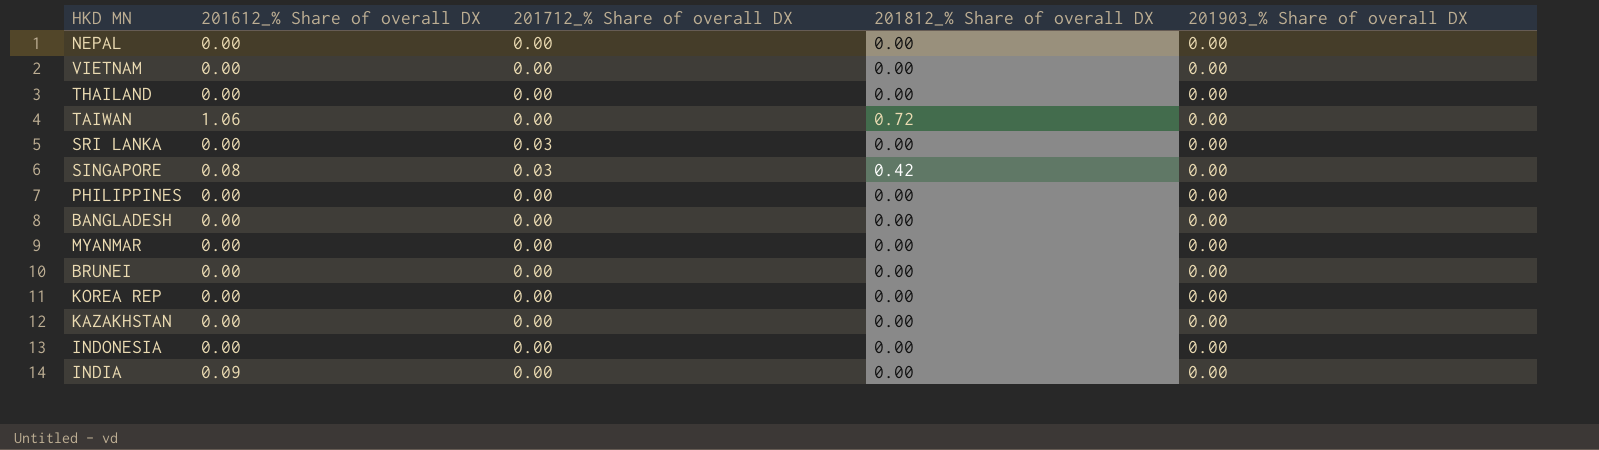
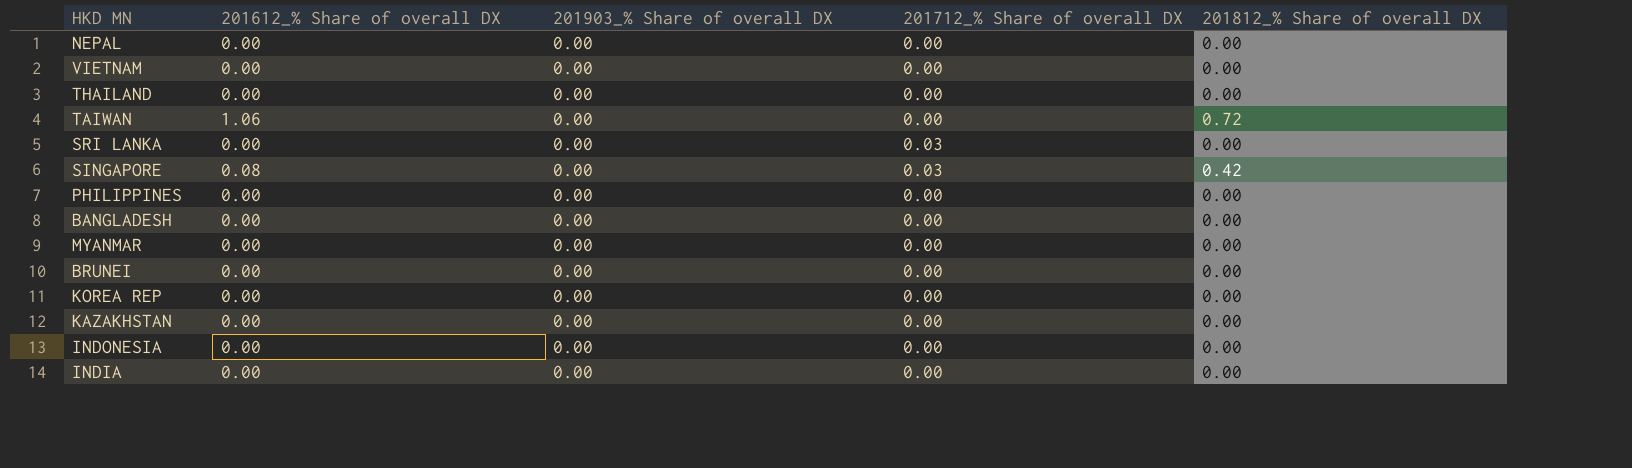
column 201903_% Share of overall DX | position: 5 -> 3
INDIA | 201612_% Share of overall DX: 0.09 -> 0.00

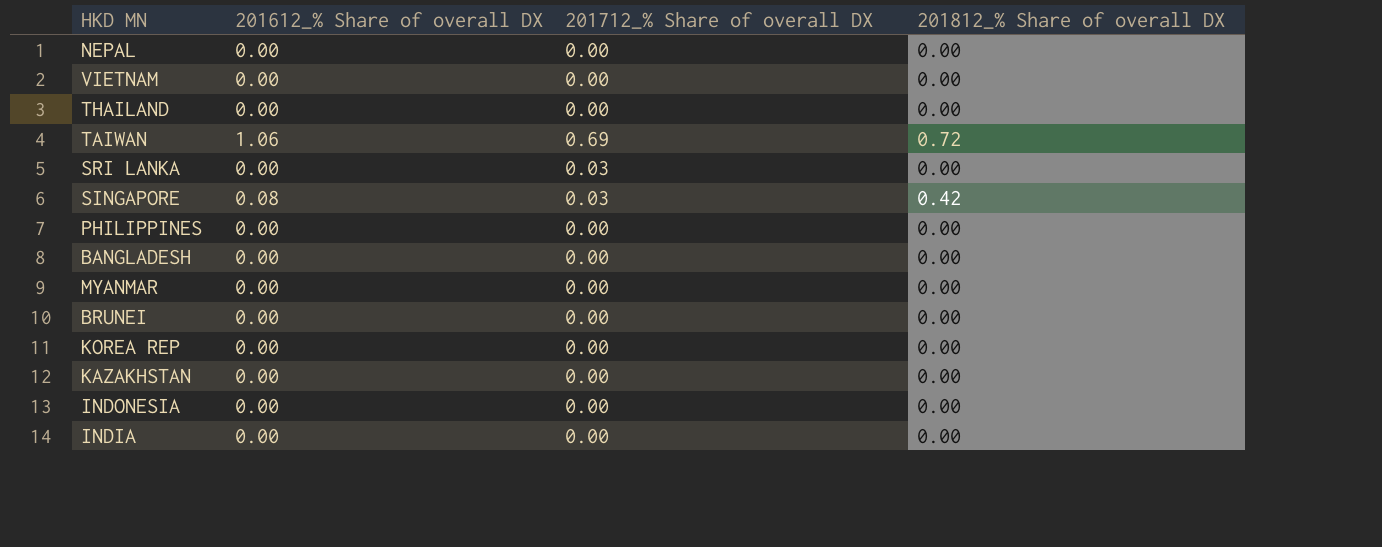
column 201903_% Share of overall DX | position: 3 -> none
TAIWAN | 201712_% Share of overall DX: 0.00 -> 0.69

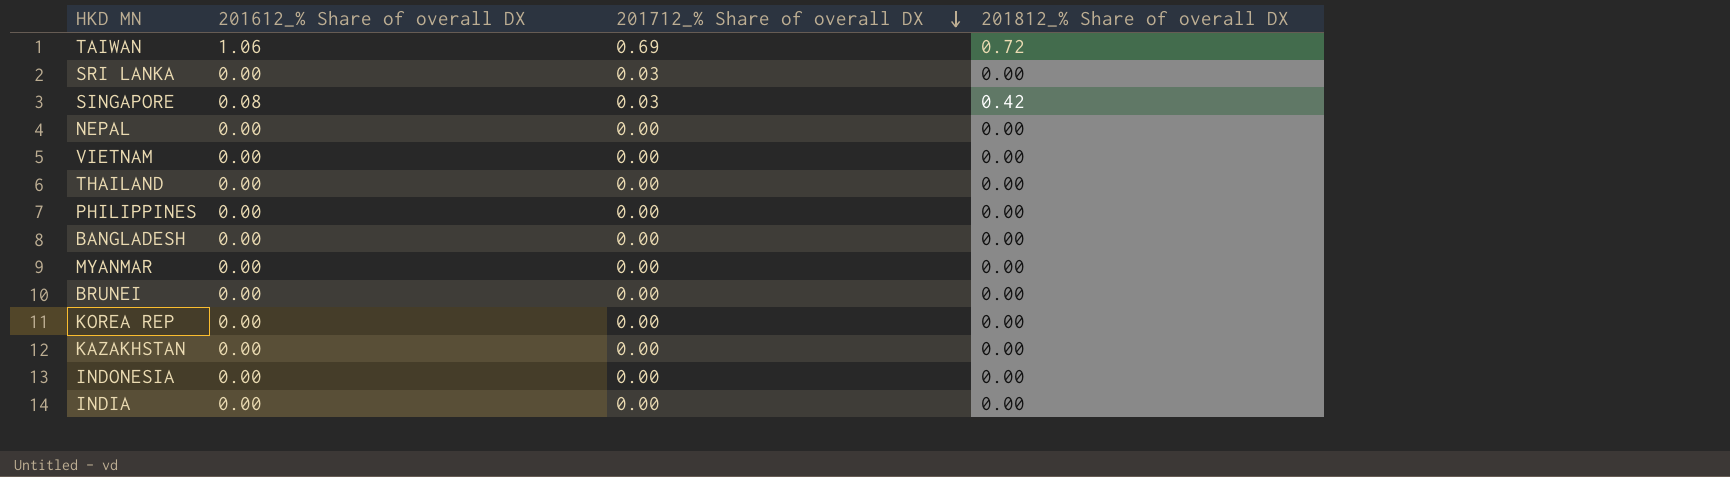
row order: none -> 201712_% Share of overall DX descending

